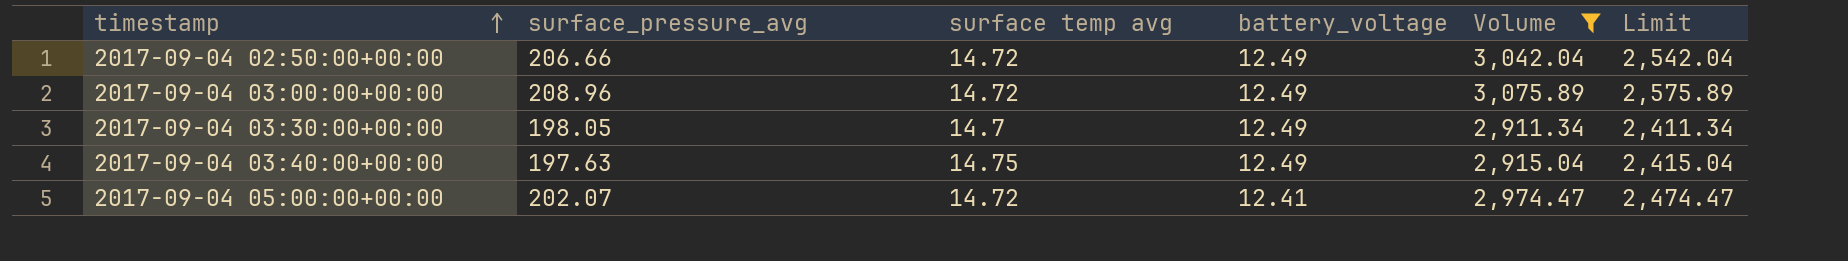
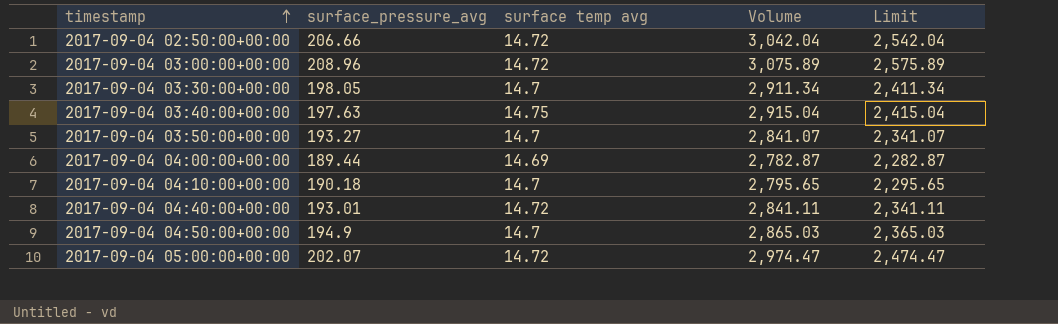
filter: Volume >= 2,911.34 -> none
column battery_voltage | position: 4 -> none

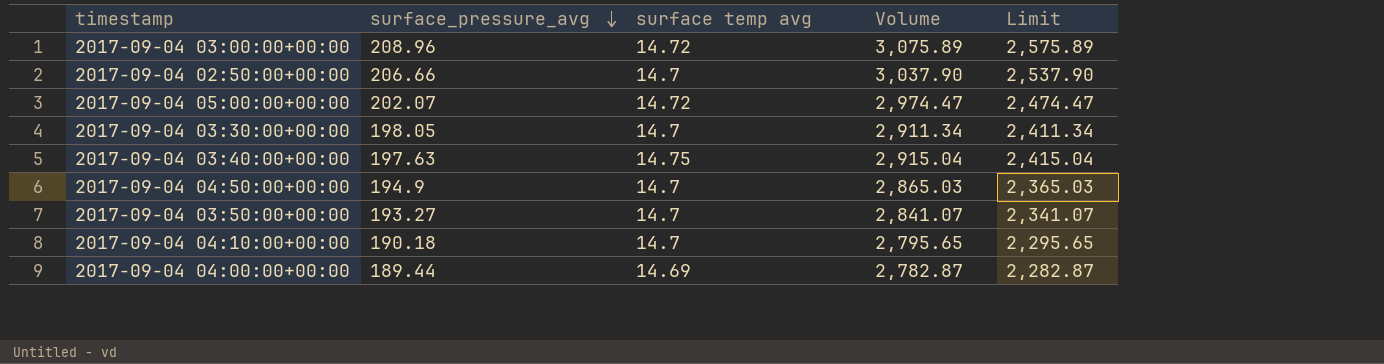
row order: timestamp ascending -> surface_pressure_avg descending
row 2017-09-04 04:40:00+00:00: 193.01 | 14.72 | 2,841.11 | 2,341.11 -> none
2017-09-04 02:50:00+00:00 | surface temp avg: 14.72 -> 14.7
2017-09-04 02:50:00+00:00 | Volume: 3,042.04 -> 3,037.90
2017-09-04 02:50:00+00:00 | Limit: 2,542.04 -> 2,537.90

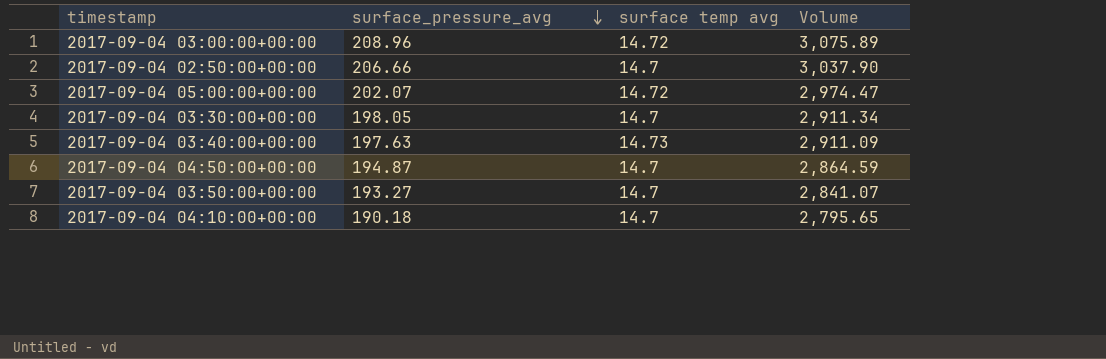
column Limit | formula: [Volume] - 500 -> none
row 2017-09-04 04:00:00+00:00: 189.44 | 14.69 | 2,782.87 | 2,282.87 -> none
2017-09-04 03:40:00+00:00 | surface temp avg: 14.75 -> 14.73
2017-09-04 03:40:00+00:00 | Volume: 2,915.04 -> 2,911.09
2017-09-04 04:50:00+00:00 | surface_pressure_avg: 194.9 -> 194.87
2017-09-04 04:50:00+00:00 | Volume: 2,865.03 -> 2,864.59

